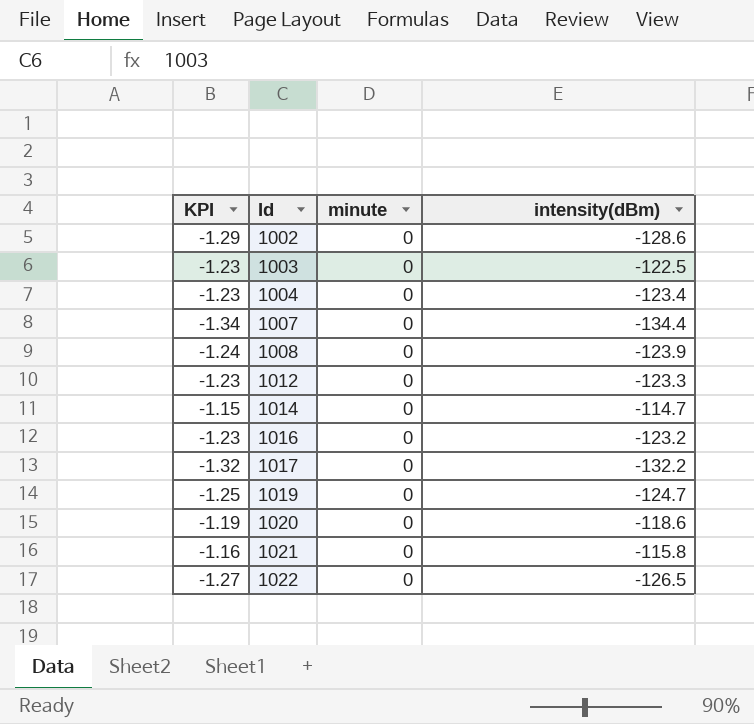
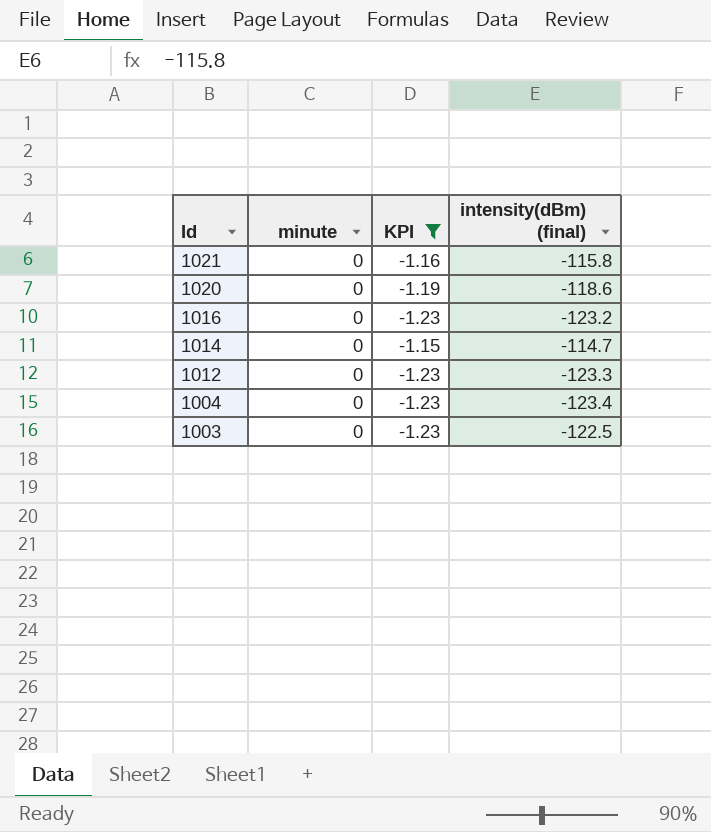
filter: none -> KPI >= -1.23
row order: Id ascending -> Id descending
column KPI | position: 1 -> 3
column name: intensity(dBm) -> intensity(dBm) (final)

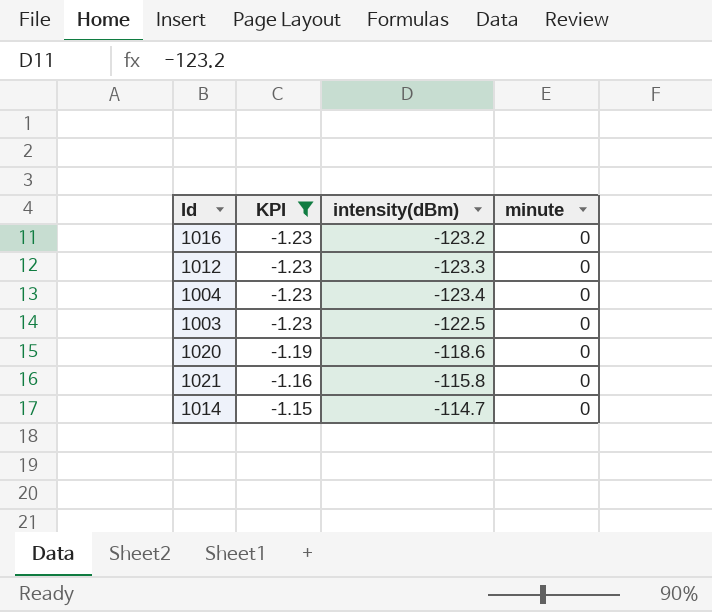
row order: Id descending -> KPI ascending
column name: intensity(dBm) (final) -> intensity(dBm)
column minute | position: 2 -> 4

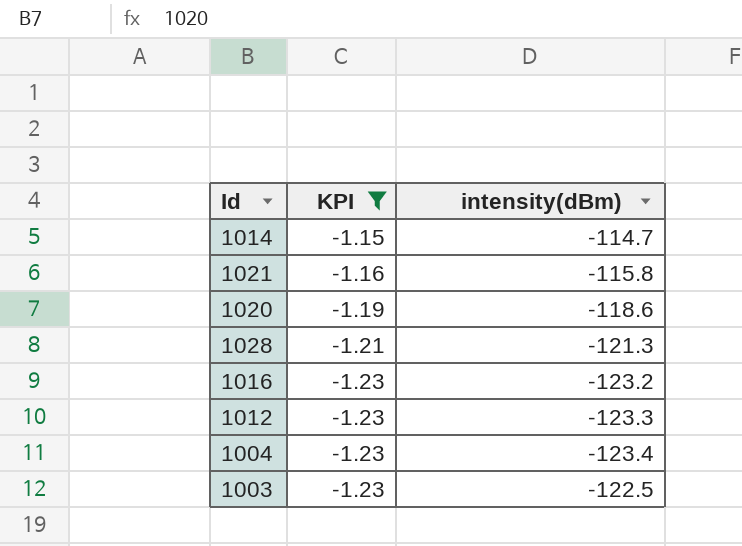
row order: KPI ascending -> KPI descending
column minute | position: 4 -> none
row 1028: none -> -1.21 | -121.3

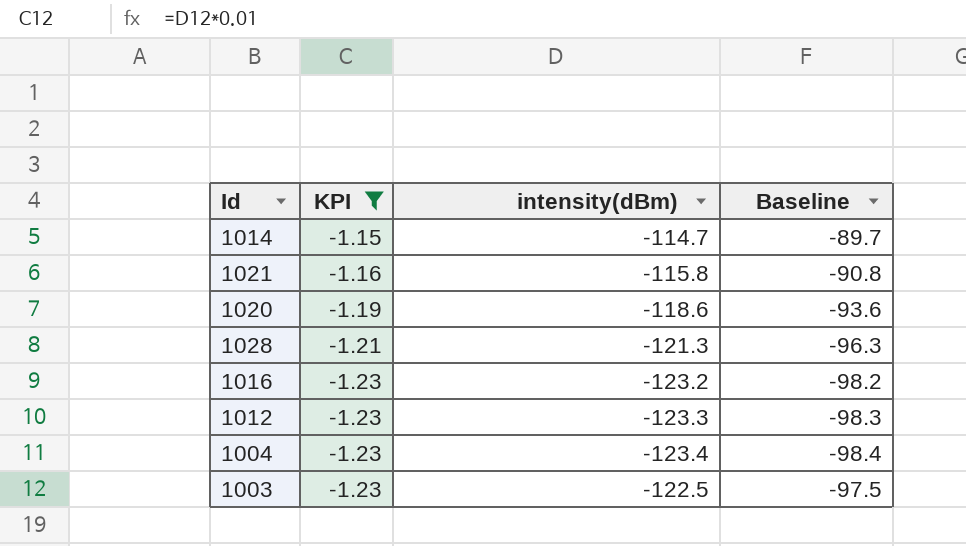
column Baseline | formula: none -> [intensity(dBm)] + 25

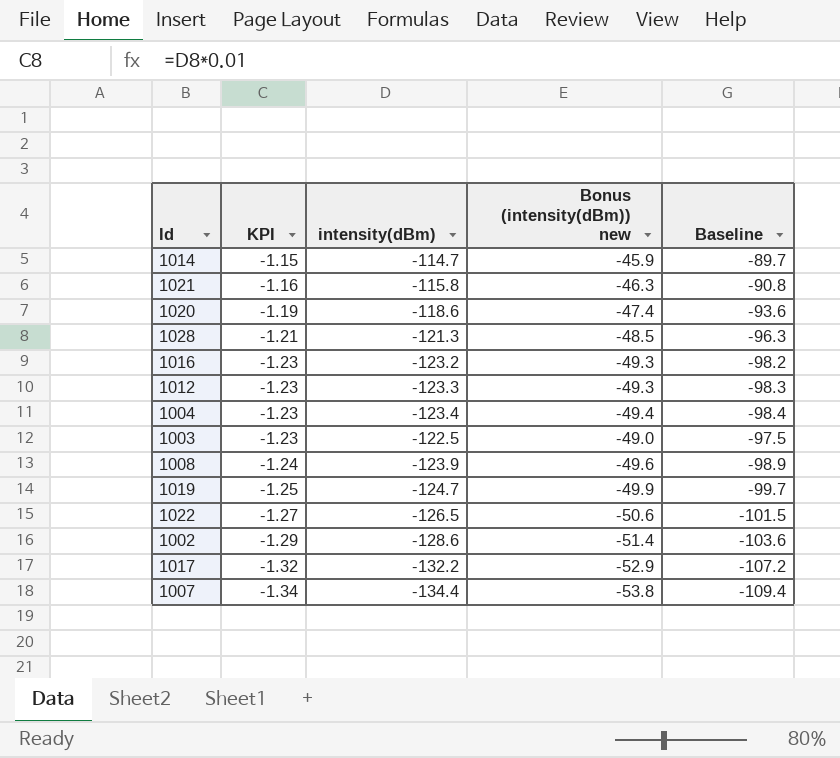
filter: KPI >= -1.23 -> none
column Bonus (intensity(dBm)) new | formula: none -> [intensity(dBm)] * 0.4

